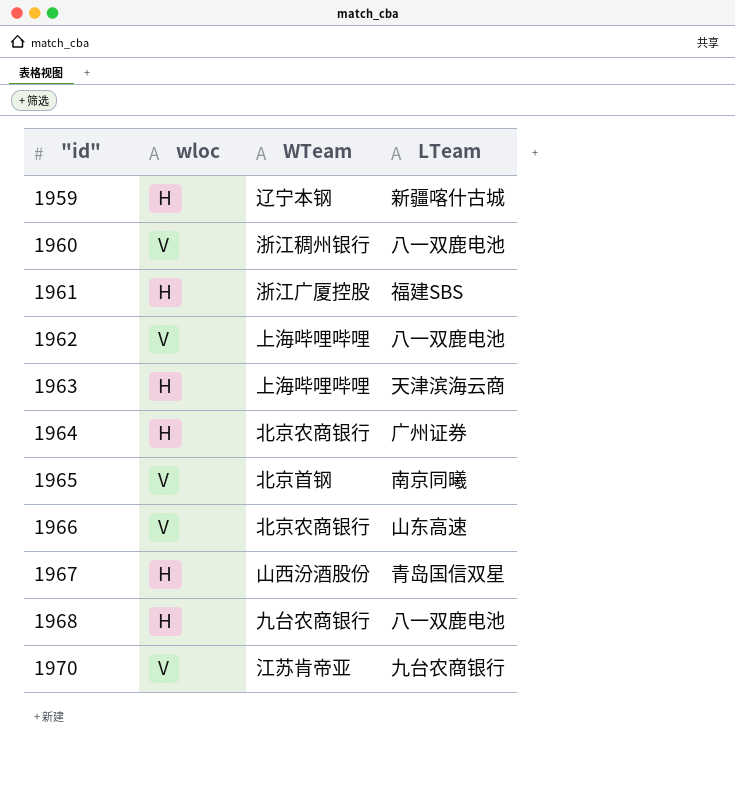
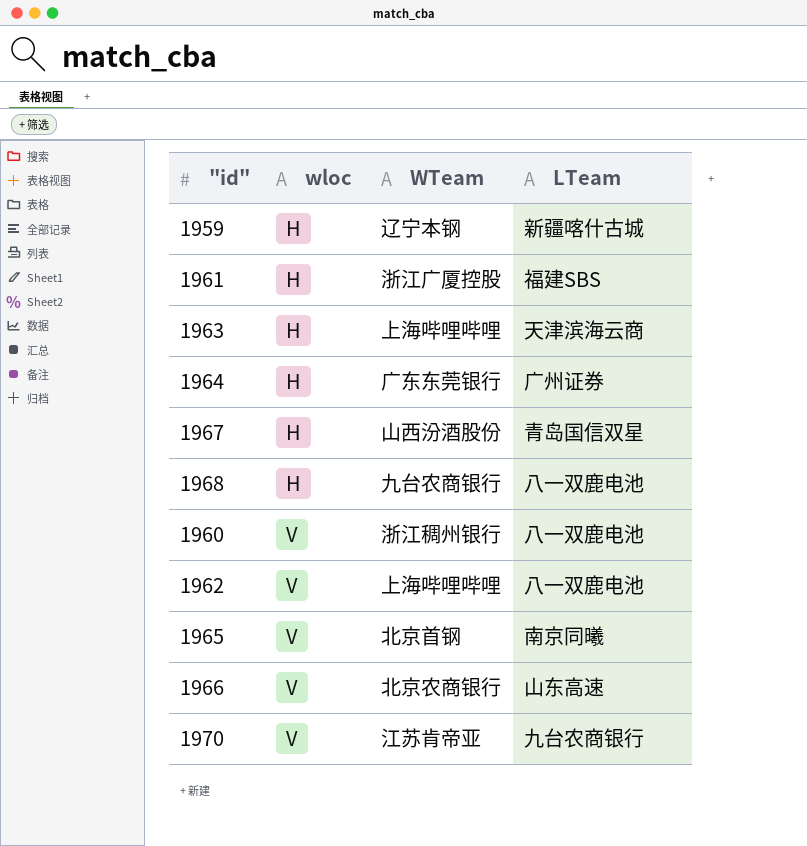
row order: "id" ascending -> wloc ascending
1964 | WTeam: 北京农商银行 -> 广东东莞银行

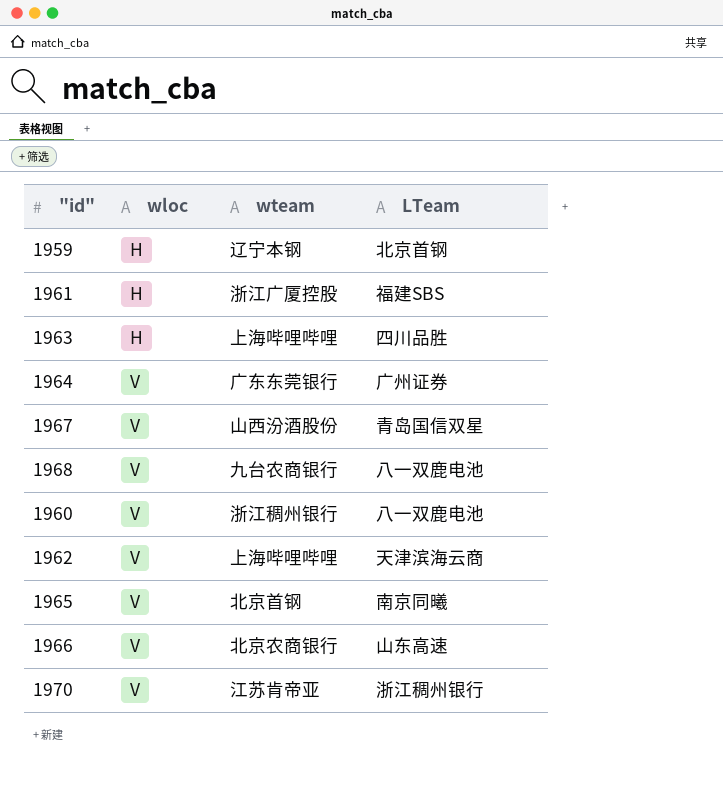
column name: WTeam -> wteam
1959 | LTeam: 新疆喀什古城 -> 北京首钢
1963 | LTeam: 天津滨海云商 -> 四川品胜
1964 | wloc: H -> V
1967 | wloc: H -> V
1968 | wloc: H -> V
1962 | LTeam: 八一双鹿电池 -> 天津滨海云商
1970 | LTeam: 九台农商银行 -> 浙江稠州银行

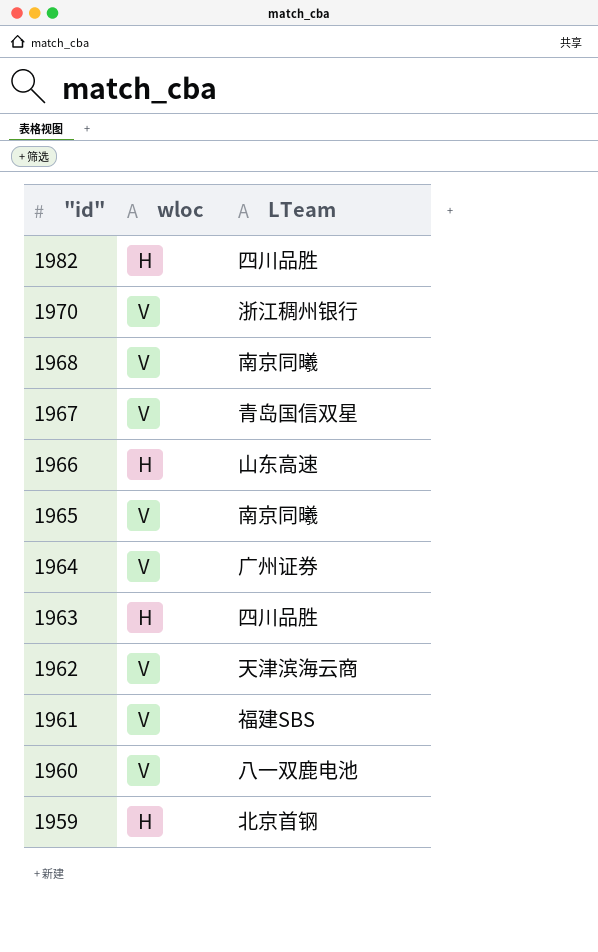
row order: wloc ascending -> "id" descending
column wteam | position: 3 -> none
row 1982: none -> H | 四川品胜
1968 | LTeam: 八一双鹿电池 -> 南京同曦
1966 | wloc: V -> H
1961 | wloc: H -> V

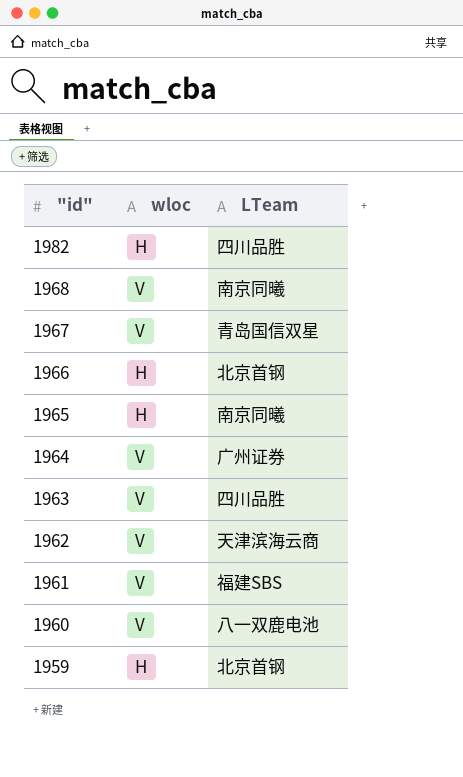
row 1970: V | 浙江稠州银行 -> none
1966 | LTeam: 山东高速 -> 北京首钢
1965 | wloc: V -> H
1963 | wloc: H -> V

